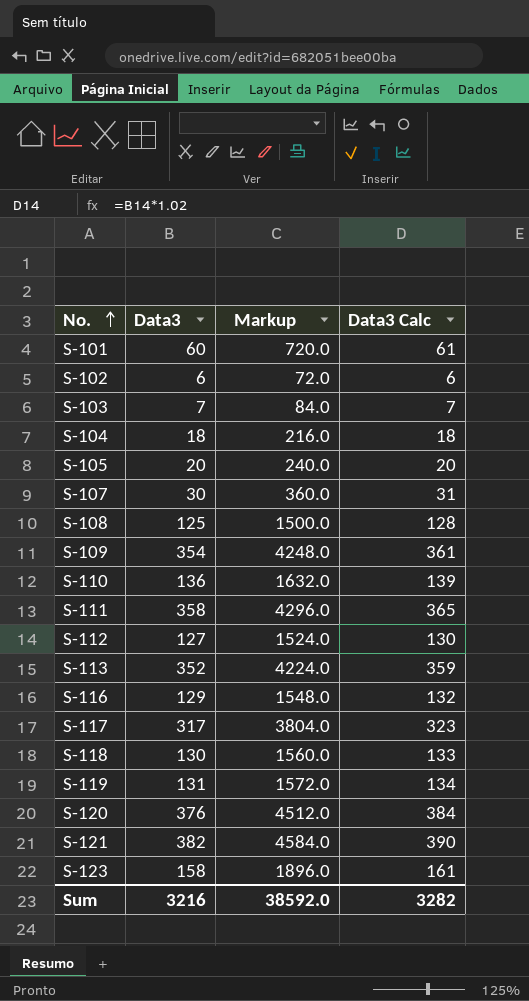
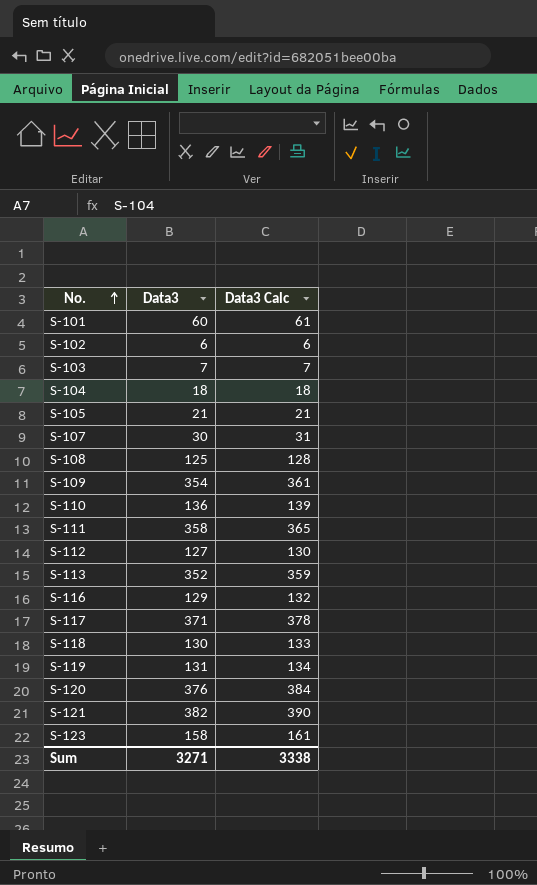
column Markup | formula: [Data3] * 12 -> none
S-105 | Data3: 20 -> 21
S-105 | Data3 Calc: 20 -> 21
S-117 | Data3: 317 -> 371
S-117 | Data3 Calc: 323 -> 378
Sum | Data3: 3216 -> 3271
Sum | Data3 Calc: 3282 -> 3338

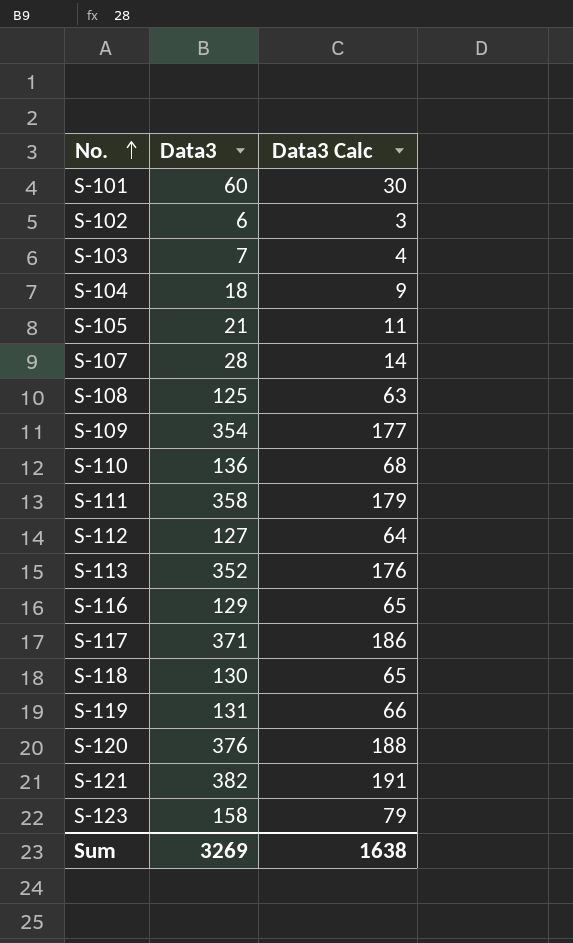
column Data3 Calc | formula: [Data3] * 1.02 -> [Data3] * 0.5
S-107 | Data3: 30 -> 28
Sum | Data3: 3271 -> 3269
Sum | Data3 Calc: 3338 -> 1638

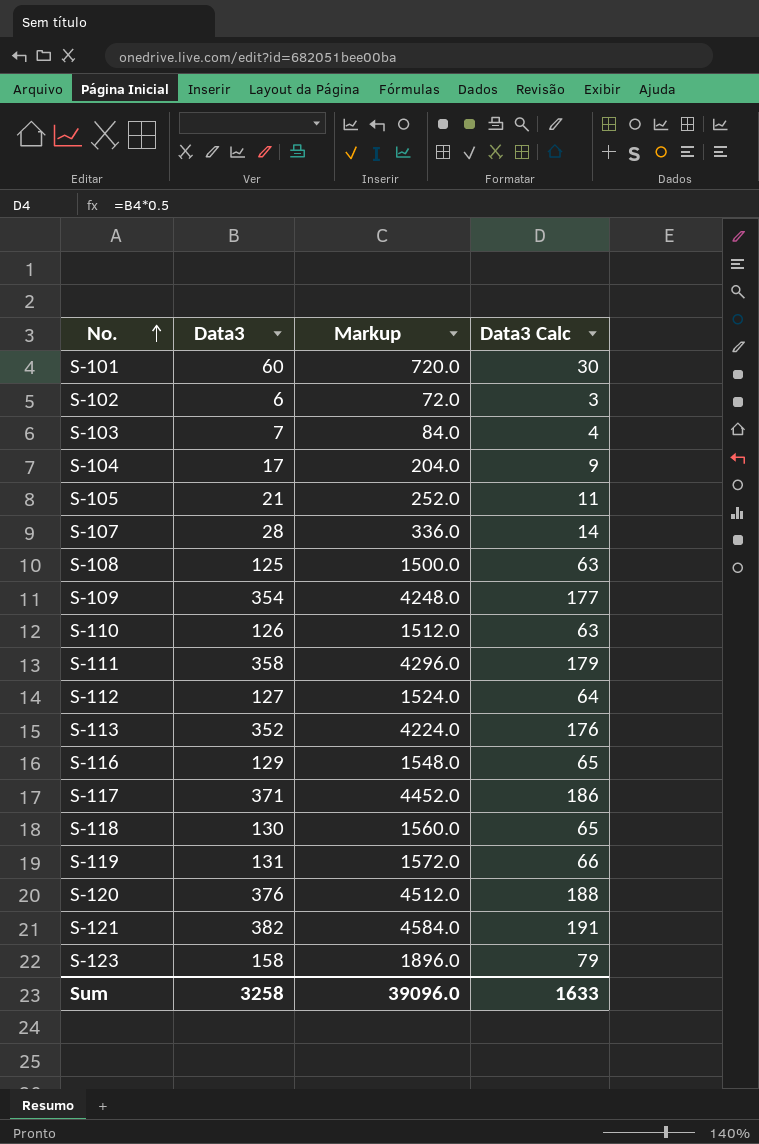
column Markup | formula: none -> [Data3] * 12
S-104 | Data3: 18 -> 17
S-110 | Data3: 136 -> 126
S-110 | Data3 Calc: 68 -> 63
Sum | Data3: 3269 -> 3258
Sum | Data3 Calc: 1638 -> 1633

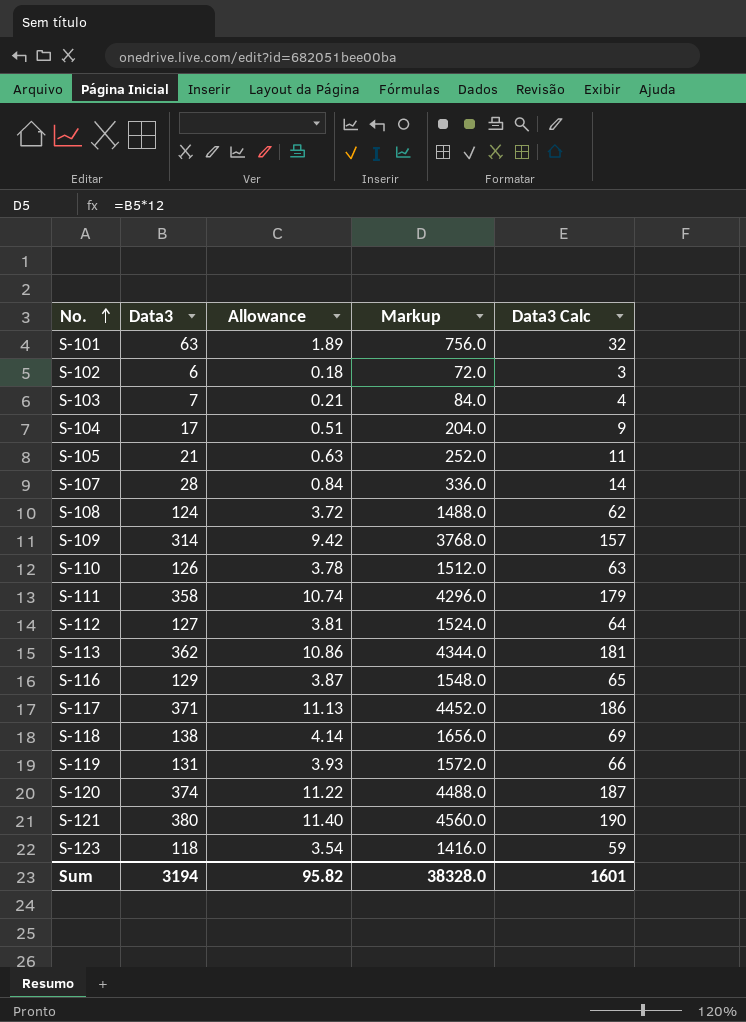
column Allowance | formula: none -> [Data3] * 0.03
S-101 | Data3: 60 -> 63
S-101 | Markup: 720.0 -> 756.0
S-101 | Data3 Calc: 30 -> 32
S-108 | Data3: 125 -> 124
S-108 | Markup: 1500.0 -> 1488.0
S-108 | Data3 Calc: 63 -> 62
S-109 | Data3: 354 -> 314
S-109 | Markup: 4248.0 -> 3768.0
S-109 | Data3 Calc: 177 -> 157
S-113 | Data3: 352 -> 362
S-113 | Markup: 4224.0 -> 4344.0
S-113 | Data3 Calc: 176 -> 181
S-118 | Data3: 130 -> 138
S-118 | Markup: 1560.0 -> 1656.0
S-118 | Data3 Calc: 65 -> 69
S-120 | Data3: 376 -> 374
S-120 | Markup: 4512.0 -> 4488.0
S-120 | Data3 Calc: 188 -> 187
S-121 | Data3: 382 -> 380
S-121 | Markup: 4584.0 -> 4560.0
S-121 | Data3 Calc: 191 -> 190
S-123 | Data3: 158 -> 118
S-123 | Markup: 1896.0 -> 1416.0
S-123 | Data3 Calc: 79 -> 59
Sum | Data3: 3258 -> 3194
Sum | Markup: 39096.0 -> 38328.0
Sum | Data3 Calc: 1633 -> 1601

